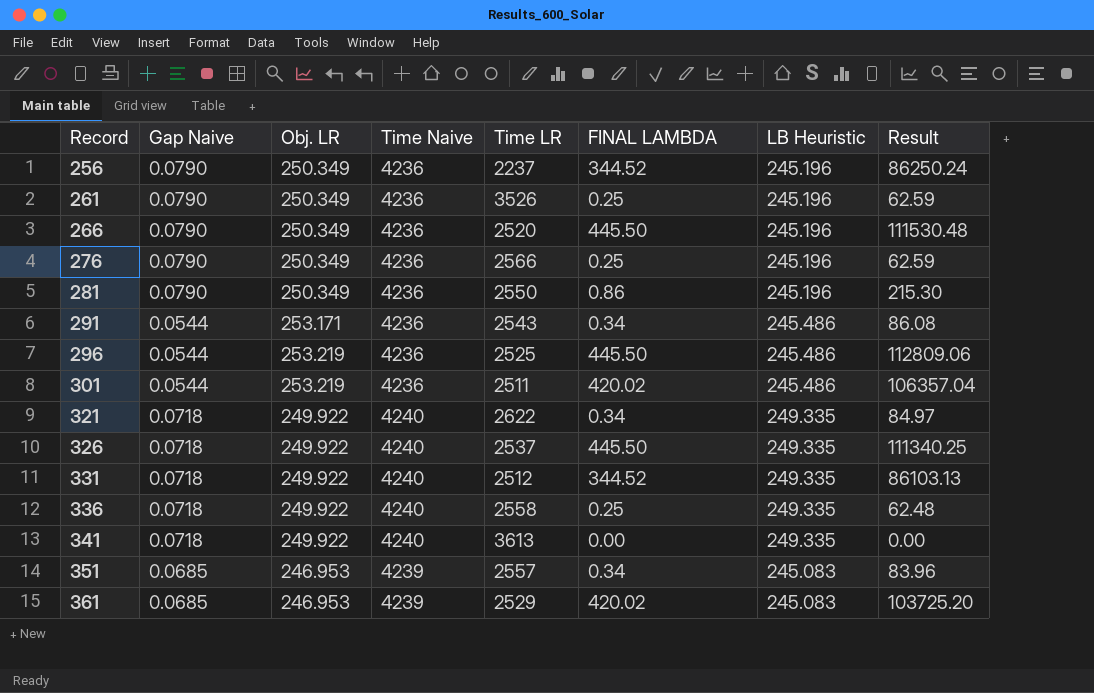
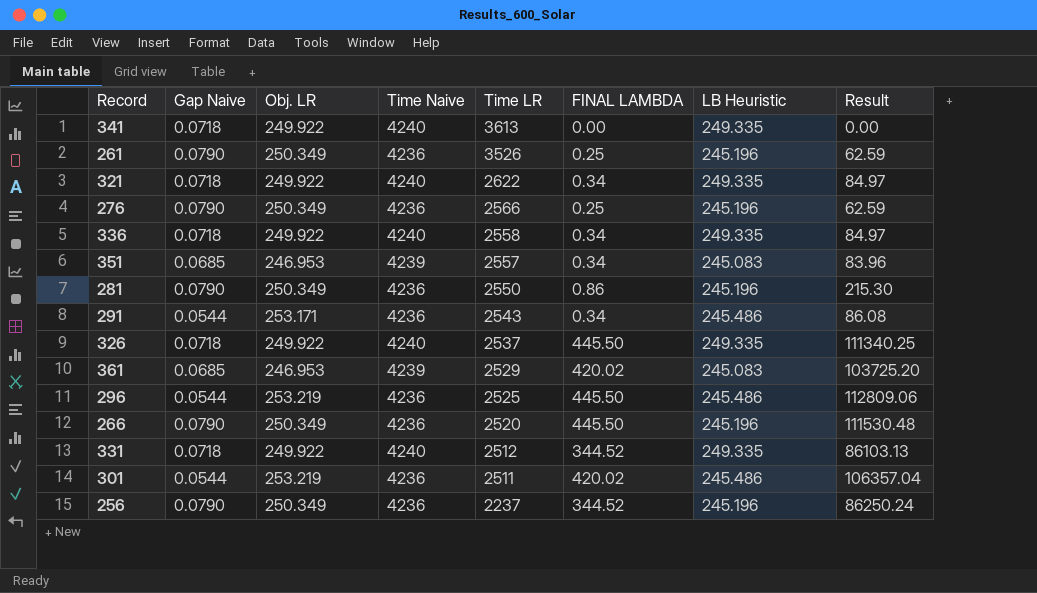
row order: Record ascending -> Time LR descending
336 | FINAL LAMBDA: 0.25 -> 0.34
336 | Result: 62.48 -> 84.97

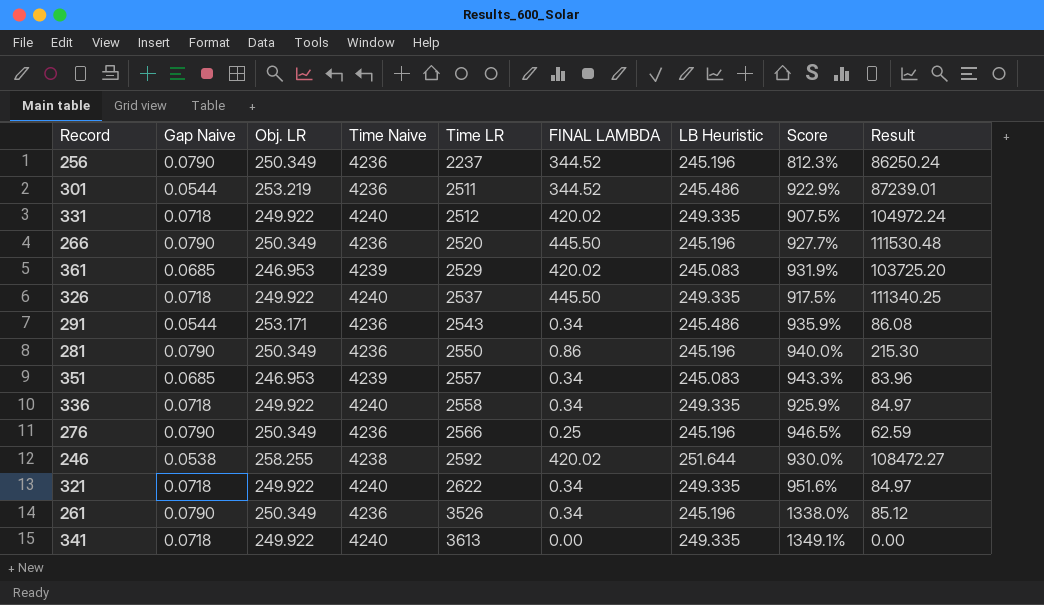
row order: Time LR descending -> Time LR ascending
column Score | formula: none -> ([Time LR] - [LB Heuristic]) / [LB Heuristic]
row 296: 0.0544 | 253.219 | 4236 | 2525 | 445.50 | 245.486 | 112809.06 -> none
301 | FINAL LAMBDA: 420.02 -> 344.52
301 | Result: 106357.04 -> 87239.01
331 | FINAL LAMBDA: 344.52 -> 420.02
331 | Result: 86103.13 -> 104972.24
row 246: none -> 0.0538 | 258.255 | 4238 | 2592 | 420.02 | 251.644 | 930.0% | 108472.27
261 | FINAL LAMBDA: 0.25 -> 0.34
261 | Result: 62.59 -> 85.12

